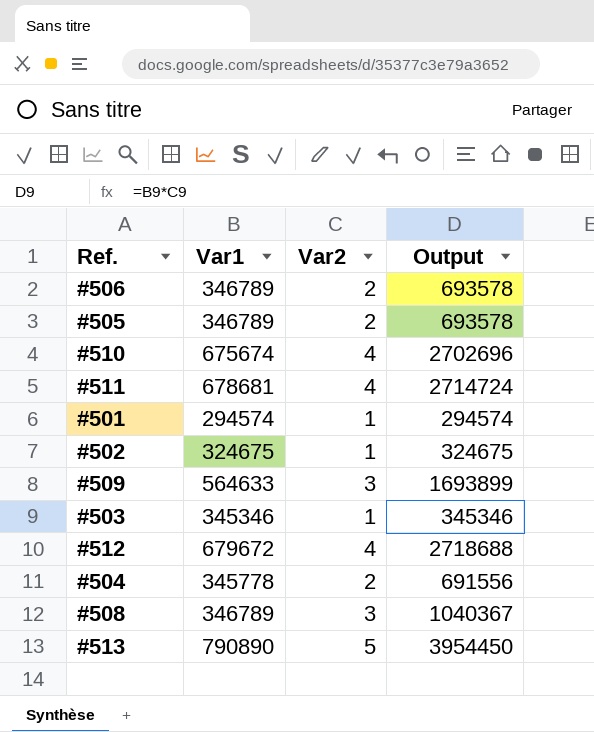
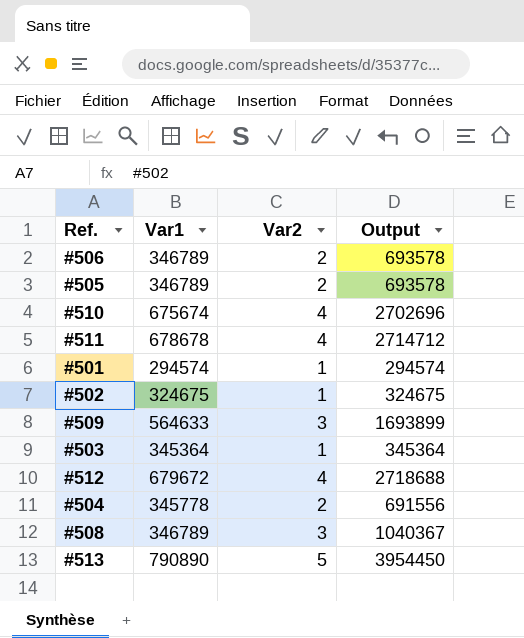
#511 | Var1: 678681 -> 678678
#511 | Output: 2714724 -> 2714712
#503 | Var1: 345346 -> 345364
#503 | Output: 345346 -> 345364

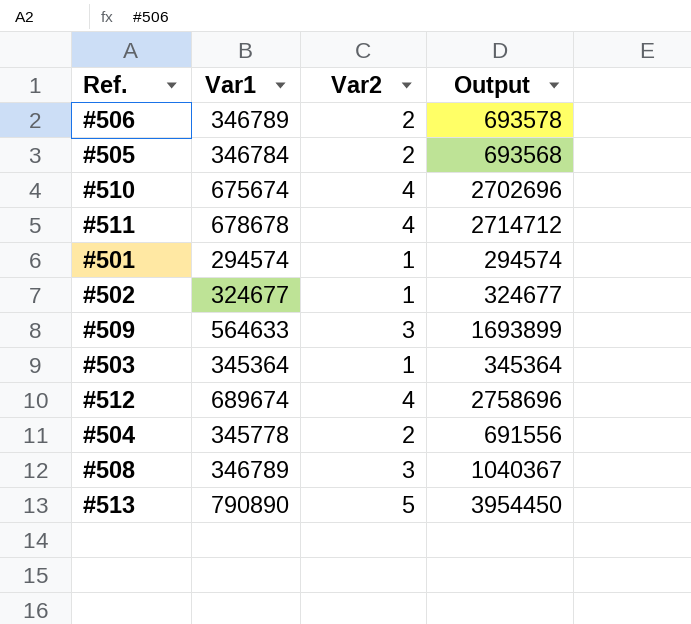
#505 | Var1: 346789 -> 346784
#505 | Output: 693578 -> 693568
#502 | Var1: 324675 -> 324677
#502 | Output: 324675 -> 324677
#512 | Var1: 679672 -> 689674
#512 | Output: 2718688 -> 2758696

